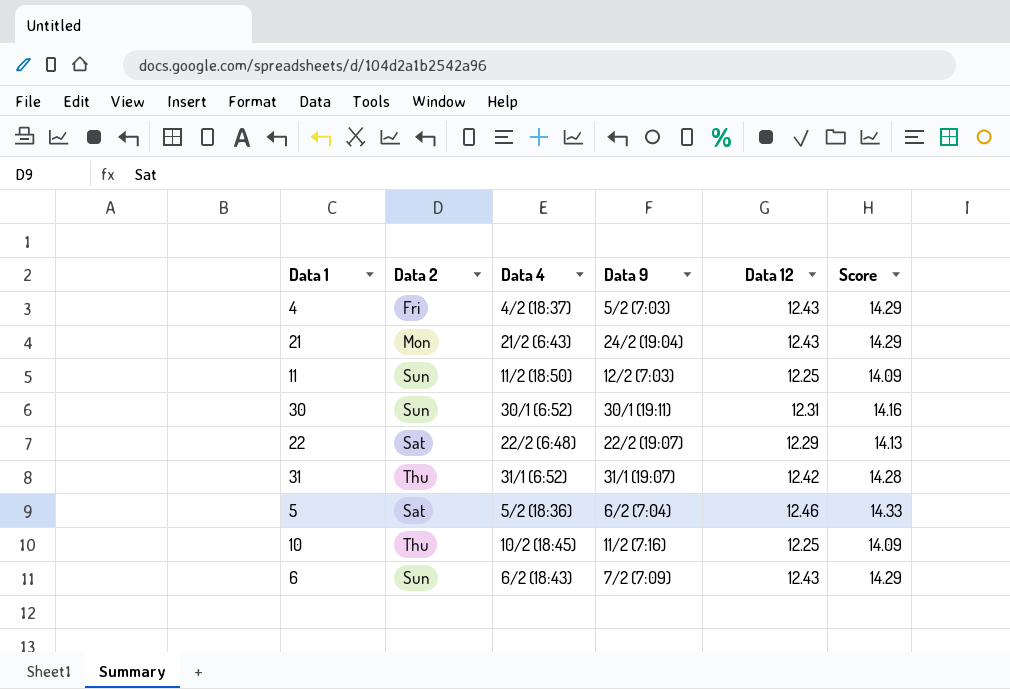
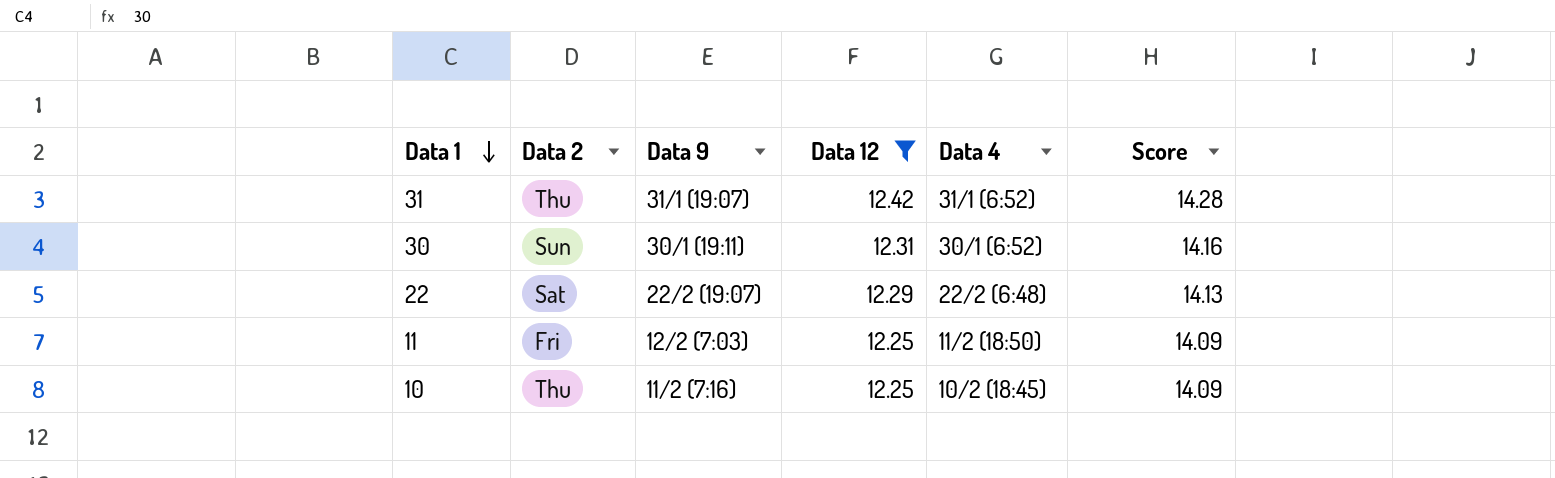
filter: none -> Data 12 <= 12.42
row order: none -> Data 1 descending
column Data 4 | position: 3 -> 5
11 | Data 2: Sun -> Fri

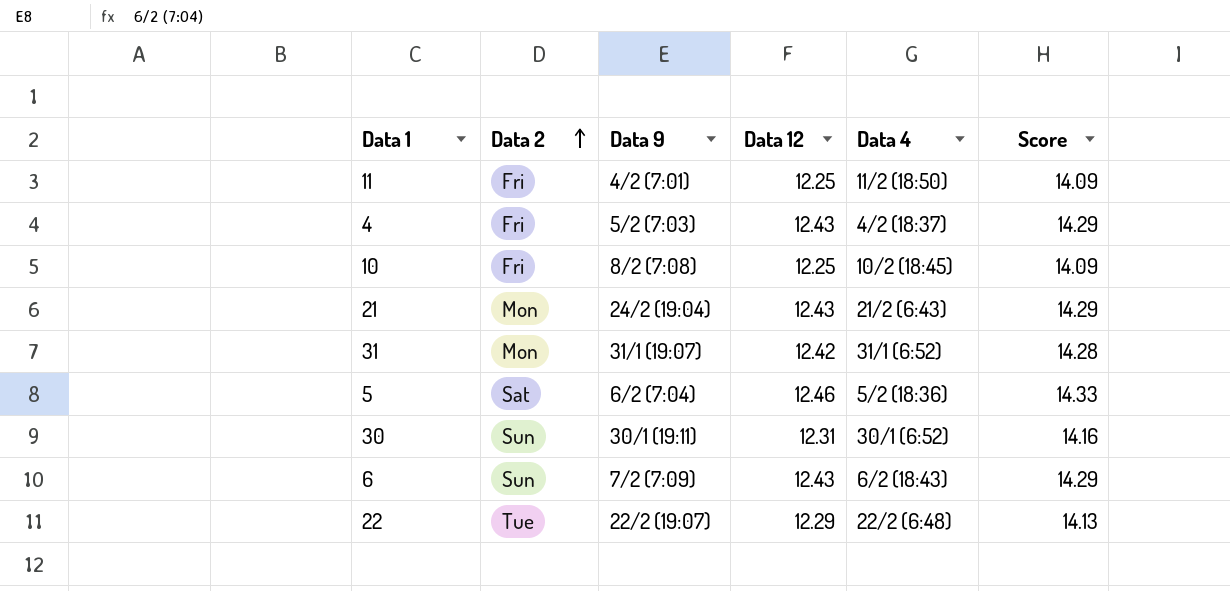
filter: Data 12 <= 12.42 -> none
row order: Data 1 descending -> Data 2 ascending
11 | Data 9: 12/2 (7:03) -> 4/2 (7:01)
10 | Data 2: Thu -> Fri
10 | Data 9: 11/2 (7:16) -> 8/2 (7:08)
31 | Data 2: Thu -> Mon
22 | Data 2: Sat -> Tue

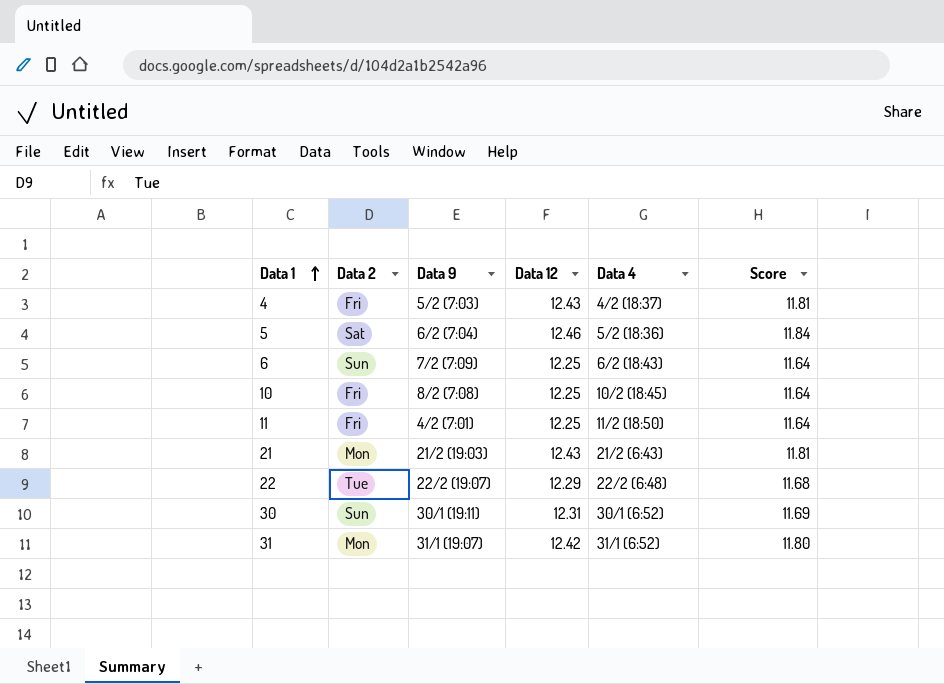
row order: Data 2 ascending -> Data 1 ascending
column Score | formula: [Data 12] * 1.15 -> [Data 12] * 0.95
6 | Data 12: 12.43 -> 12.25
21 | Data 9: 24/2 (19:04) -> 21/2 (19:03)

